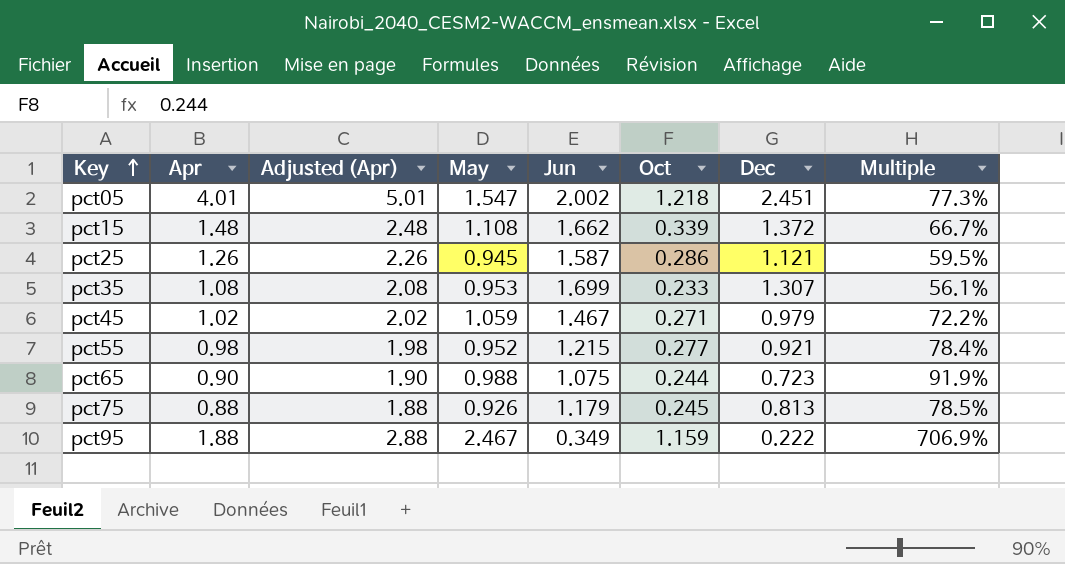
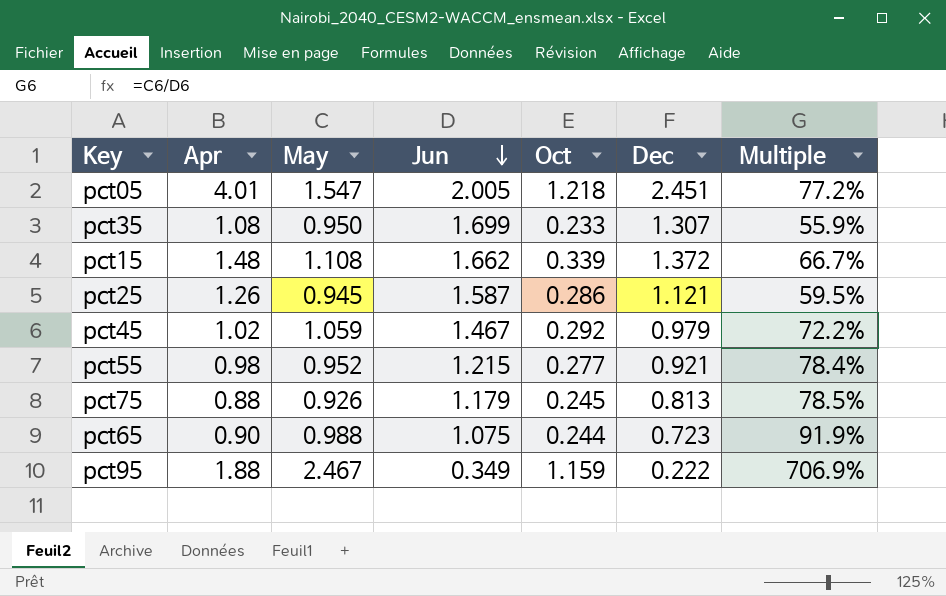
row order: Key ascending -> Jun descending
column Adjusted (Apr) | formula: [Apr] + 1 -> none
pct05 | Jun: 2.002 -> 2.005
pct05 | Multiple: 77.3% -> 77.2%
pct35 | May: 0.953 -> 0.950
pct35 | Multiple: 56.1% -> 55.9%
pct45 | Oct: 0.271 -> 0.292

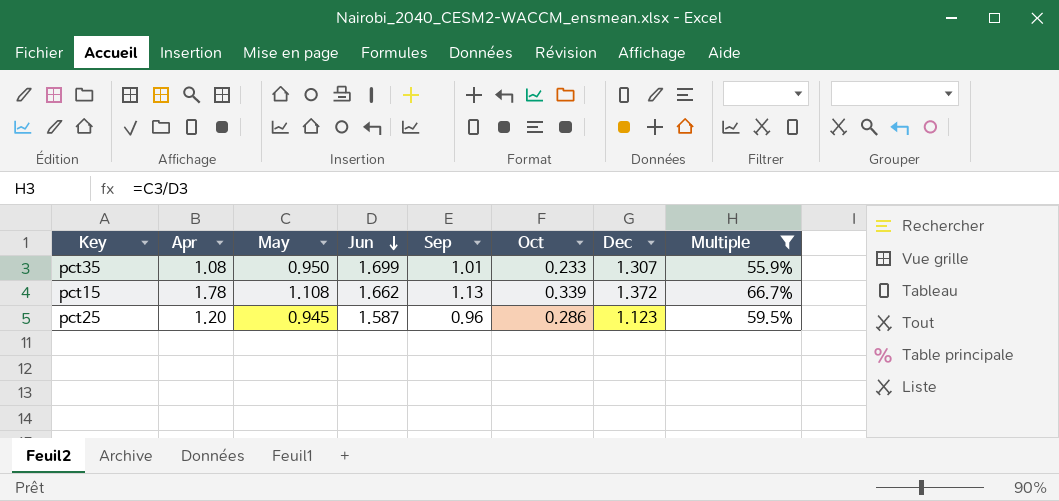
filter: none -> Multiple <= 66.7%
column Sep | position: none -> 5
pct15 | Apr: 1.48 -> 1.78
pct25 | Apr: 1.26 -> 1.20
pct25 | Dec: 1.121 -> 1.123

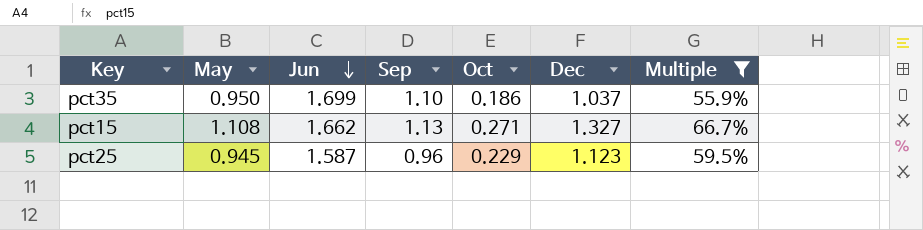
column Apr | position: 2 -> none
pct35 | Sep: 1.01 -> 1.10
pct35 | Oct: 0.233 -> 0.186
pct35 | Dec: 1.307 -> 1.037
pct15 | Oct: 0.339 -> 0.271
pct15 | Dec: 1.372 -> 1.327
pct25 | Oct: 0.286 -> 0.229

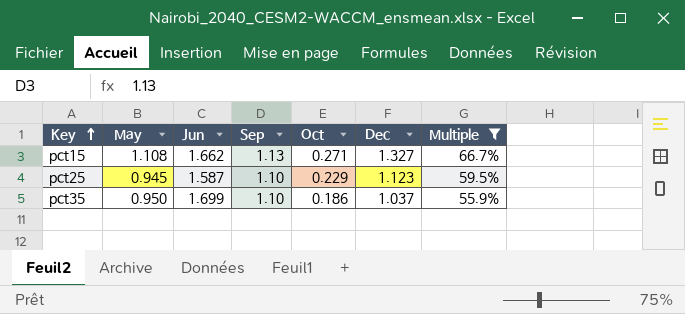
row order: Jun descending -> Key ascending
pct25 | Sep: 0.96 -> 1.10

